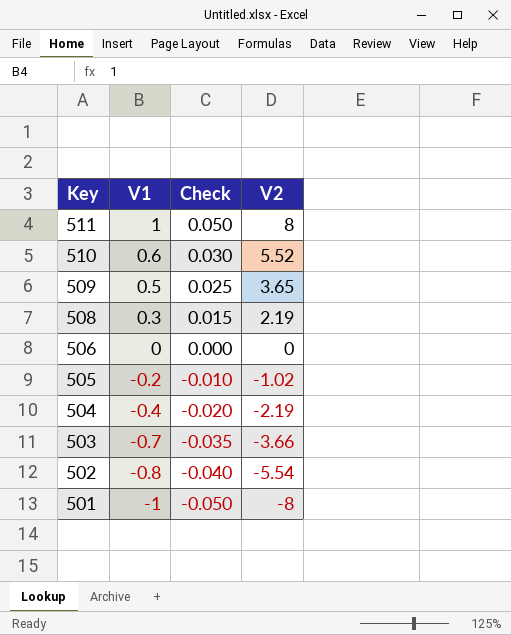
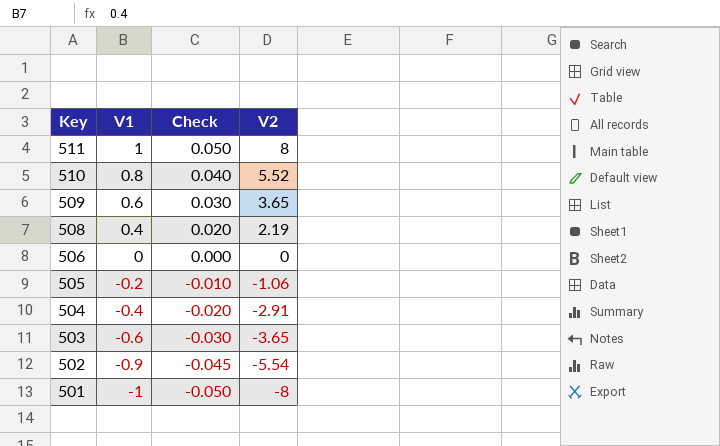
510 | V1: 0.6 -> 0.8
510 | Check: 0.030 -> 0.040
509 | V1: 0.5 -> 0.6
509 | Check: 0.025 -> 0.030
508 | V1: 0.3 -> 0.4
508 | Check: 0.015 -> 0.020
505 | V2: -1.02 -> -1.06
504 | V2: -2.19 -> -2.91
503 | V1: -0.7 -> -0.6
503 | Check: -0.035 -> -0.030
503 | V2: -3.66 -> -3.65
502 | V1: -0.8 -> -0.9
502 | Check: -0.040 -> -0.045

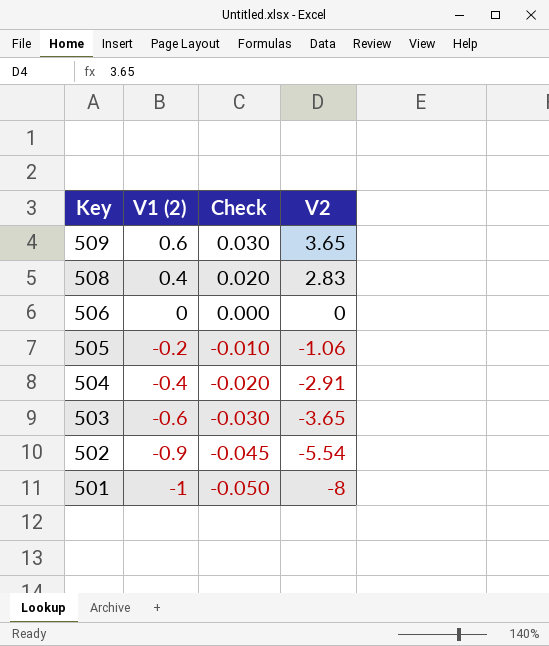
column name: V1 -> V1 (2)
row 511: 1 | 0.050 | 8 -> none
row 510: 0.8 | 0.040 | 5.52 -> none
508 | V2: 2.19 -> 2.83

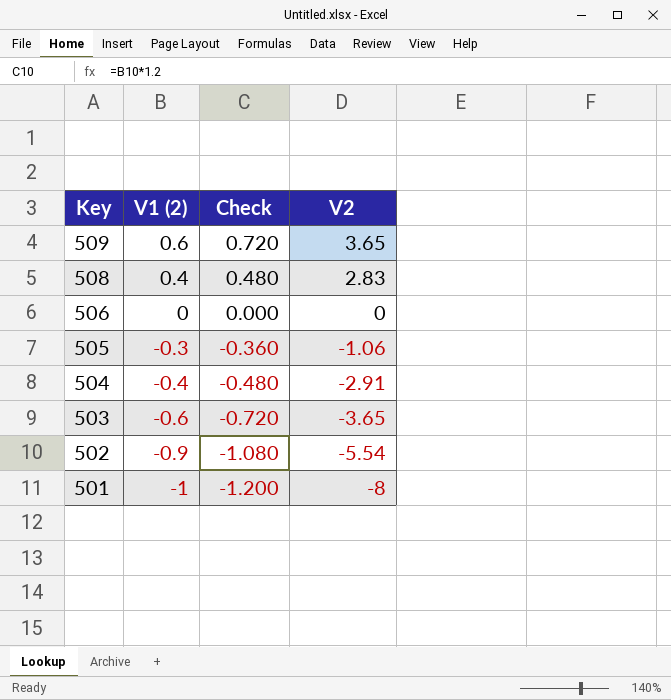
column Check | formula: [V1 (2)] * 0.05 -> [V1 (2)] * 1.2
505 | V1 (2): -0.2 -> -0.3

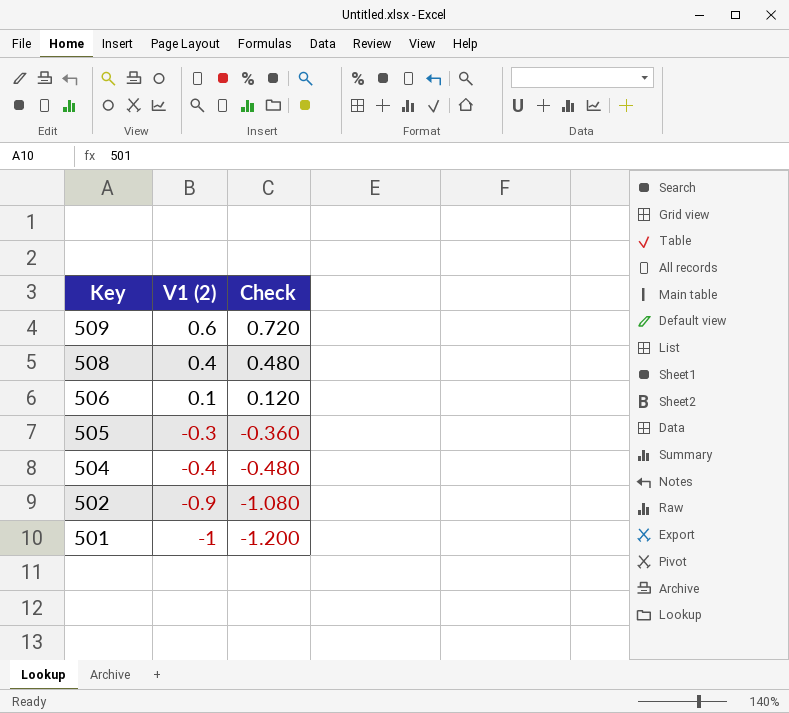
column V2 | position: 4 -> none
row 503: -0.6 | -0.720 | -3.65 -> none
506 | V1 (2): 0 -> 0.1
506 | Check: 0.000 -> 0.120

